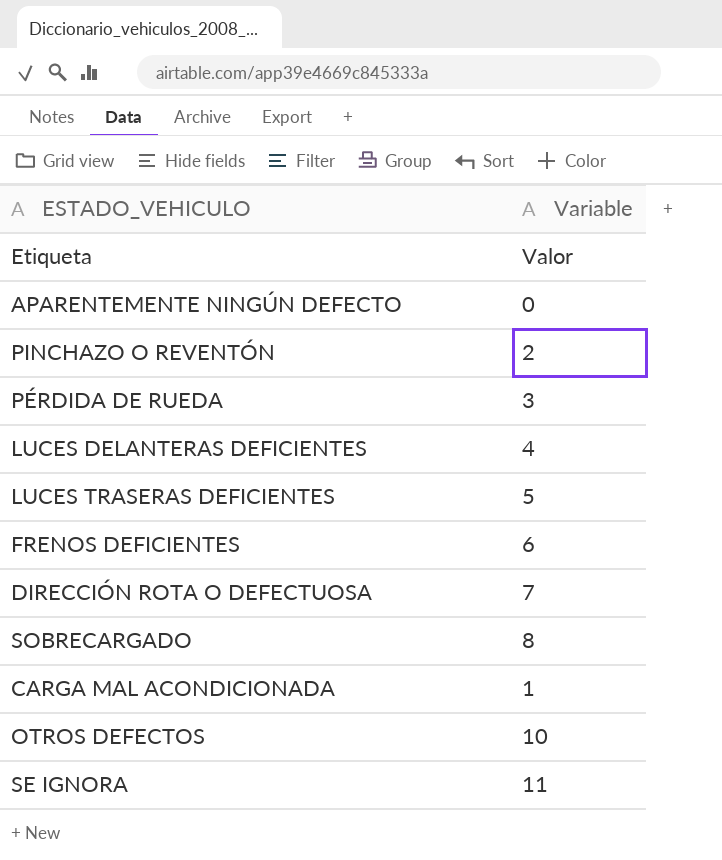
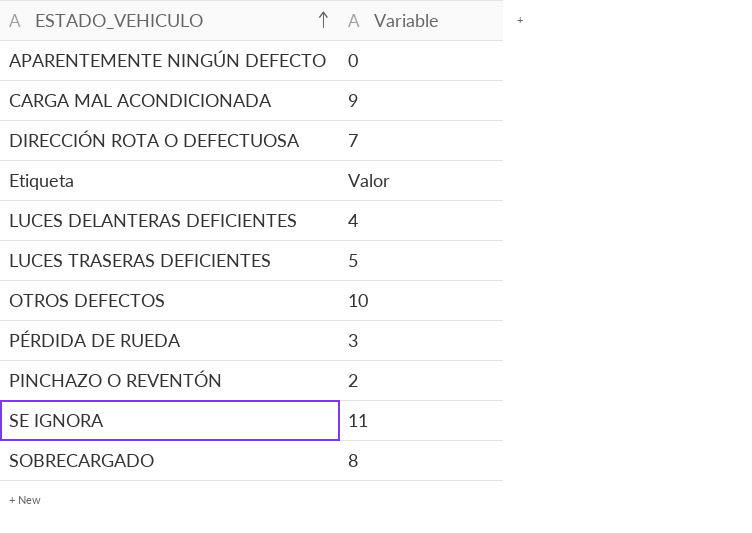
row order: none -> ESTADO_VEHICULO ascending
row FRENOS DEFICIENTES: 6 -> none
CARGA MAL ACONDICIONADA | Variable: 1 -> 9

